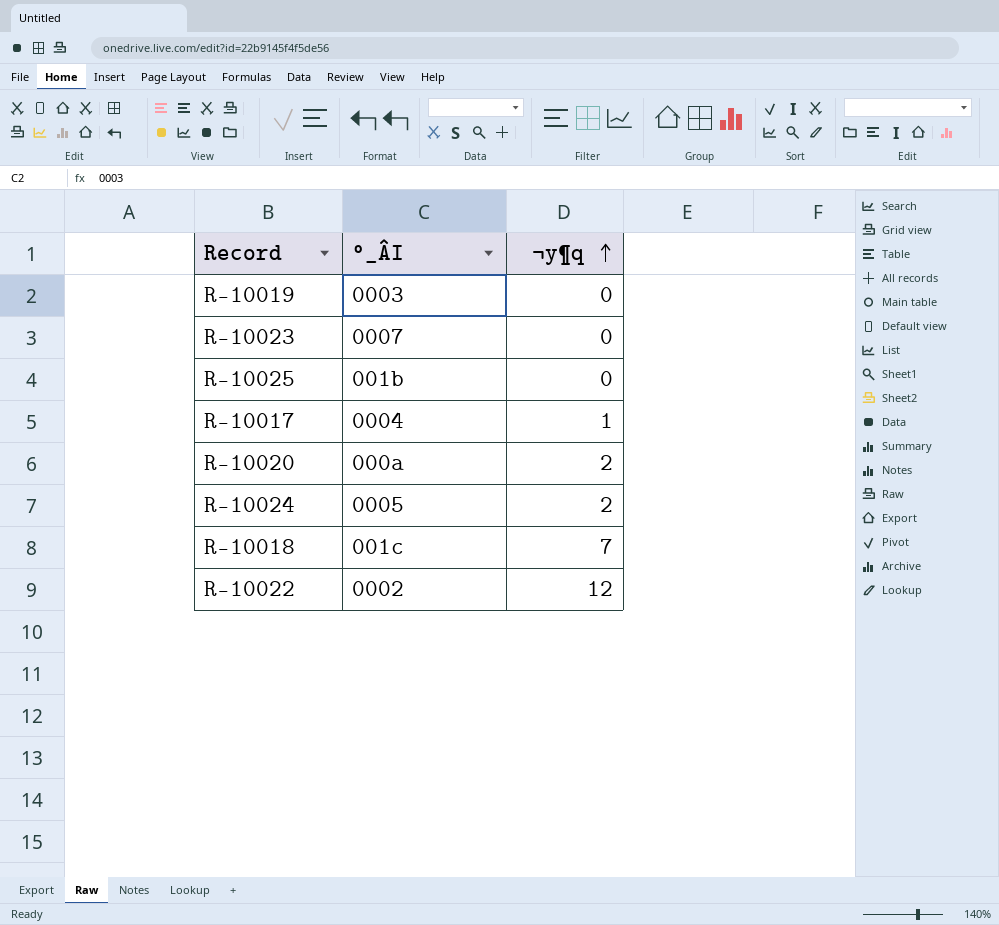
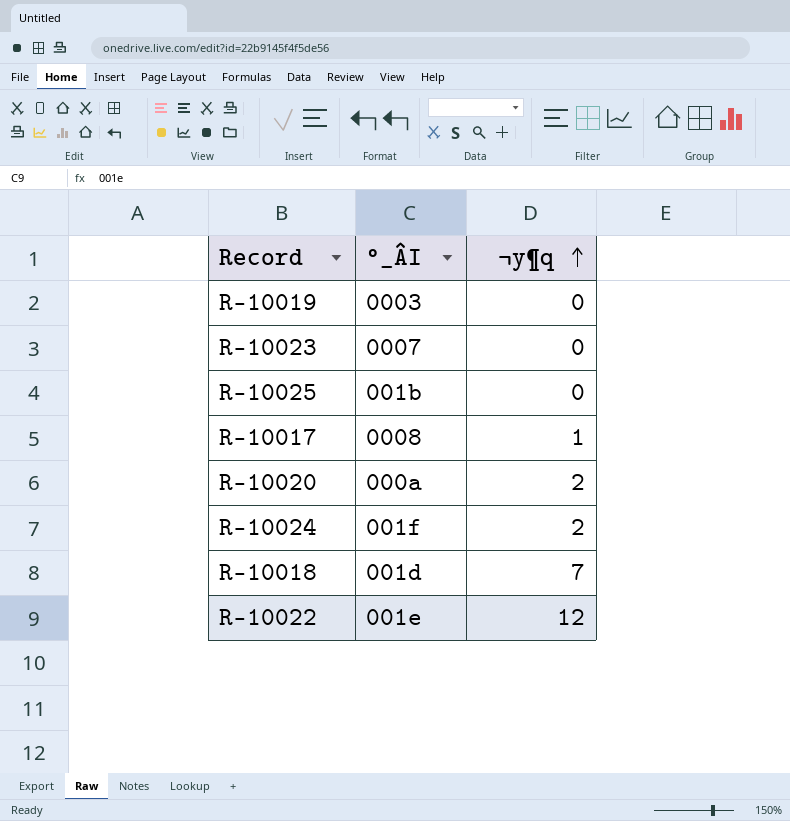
R-10017 | °_ÂI: 0004 -> 0008
R-10024 | °_ÂI: 0005 -> 001f
R-10018 | °_ÂI: 001c -> 001d
R-10022 | °_ÂI: 0002 -> 001e

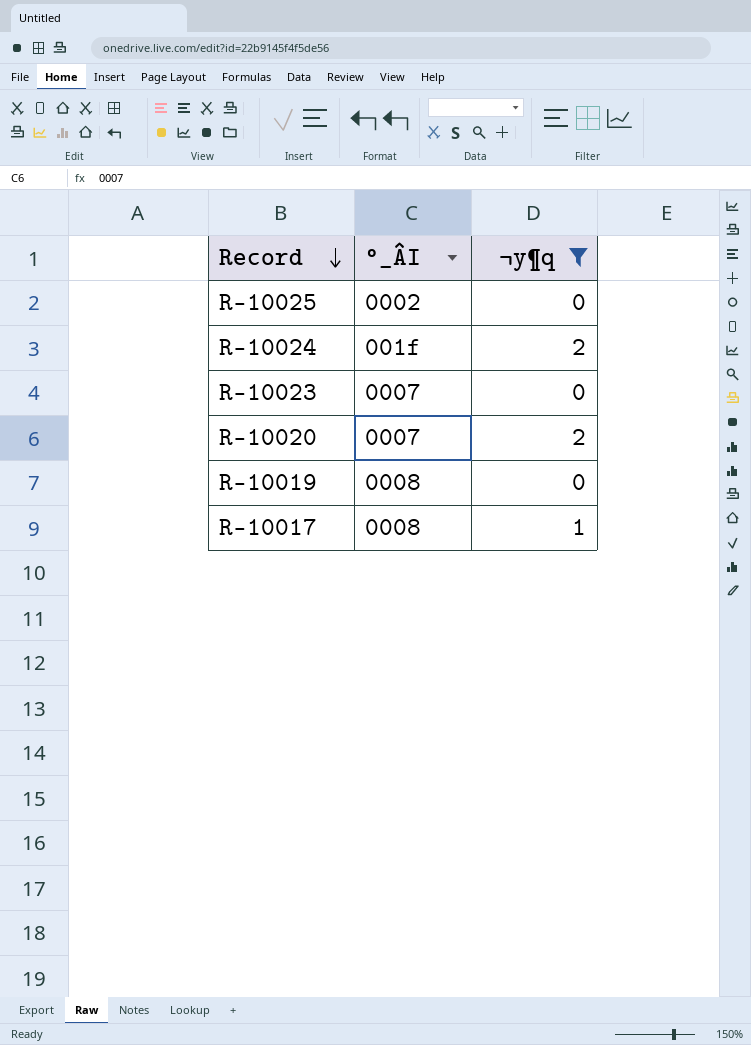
filter: none -> ¬y¶q <= 2
row order: ¬y¶q ascending -> Record descending
R-10025 | °_ÂI: 001b -> 0002
R-10020 | °_ÂI: 000a -> 0007
R-10019 | °_ÂI: 0003 -> 0008

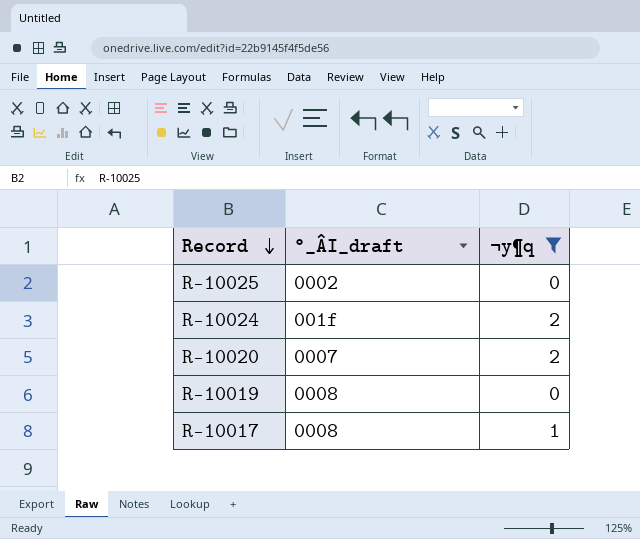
column name: °_ÂI -> °_ÂI_draft
row R-10023: 0007 | 0 -> none

